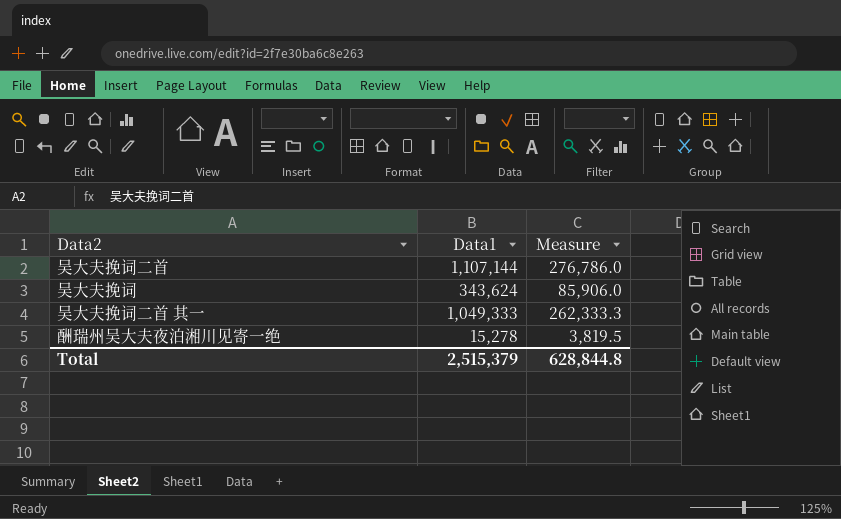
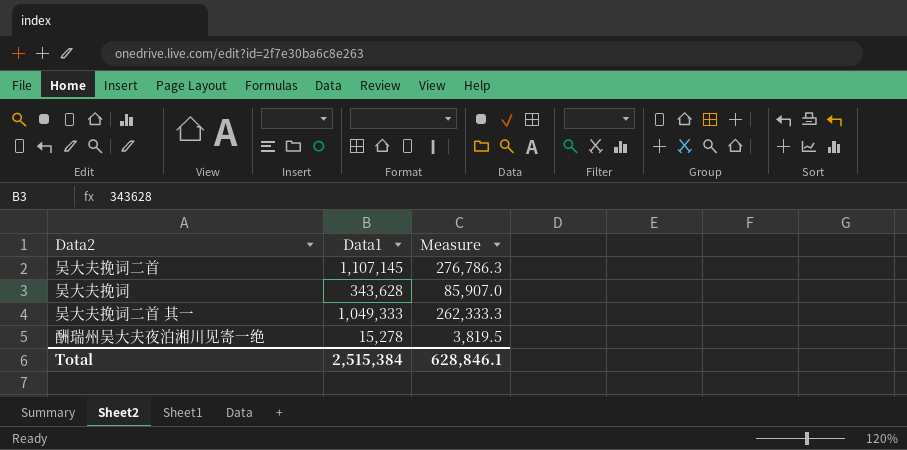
吴大夫挽词二首 | Data1: 1,107,144 -> 1,107,145
吴大夫挽词二首 | Measure: 276,786.0 -> 276,786.3
吴大夫挽词 | Data1: 343,624 -> 343,628
吴大夫挽词 | Measure: 85,906.0 -> 85,907.0
Total | Data1: 2,515,379 -> 2,515,384
Total | Measure: 628,844.8 -> 628,846.1

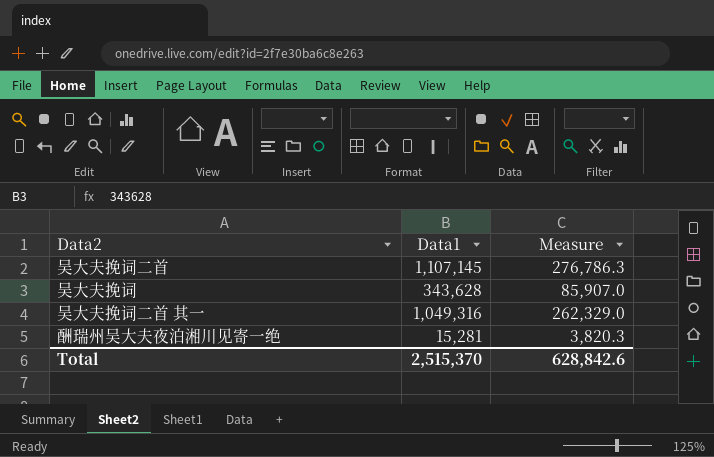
吴大夫挽词二首 其一 | Data1: 1,049,333 -> 1,049,316
吴大夫挽词二首 其一 | Measure: 262,333.3 -> 262,329.0
酬瑞州吴大夫夜泊湘川见寄一绝 | Data1: 15,278 -> 15,281
酬瑞州吴大夫夜泊湘川见寄一绝 | Measure: 3,819.5 -> 3,820.3
Total | Data1: 2,515,384 -> 2,515,370
Total | Measure: 628,846.1 -> 628,842.6

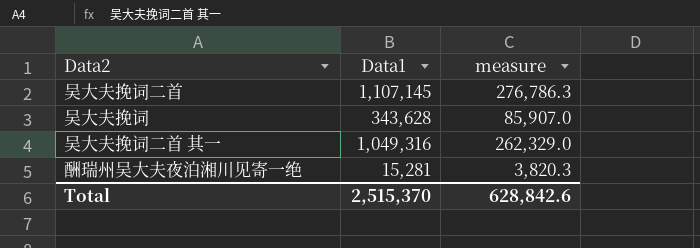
column name: Measure -> measure

